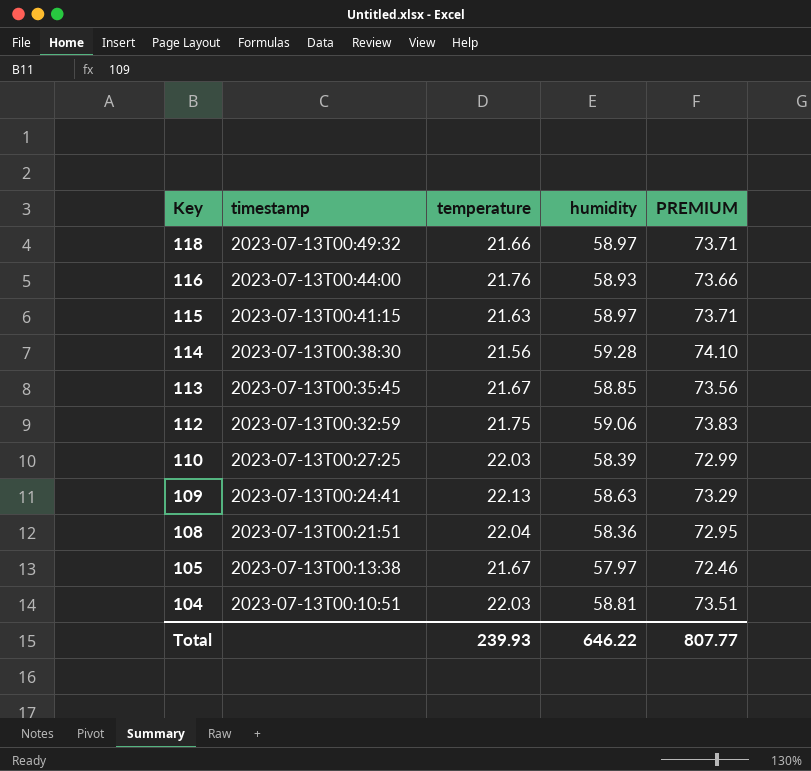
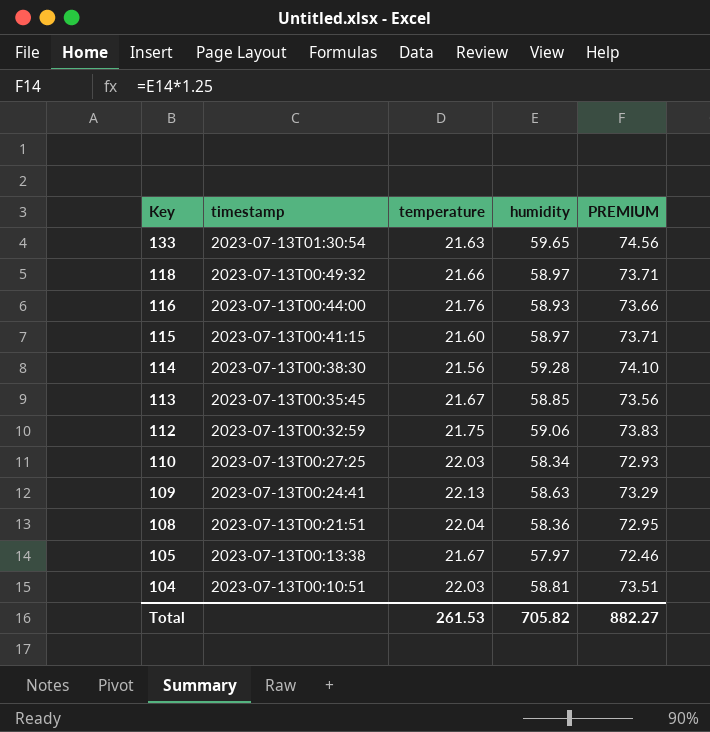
row 133: none -> 2023-07-13T01:30:54 | 21.63 | 59.65 | 74.56
115 | temperature: 21.63 -> 21.60
110 | humidity: 58.39 -> 58.34
110 | PREMIUM: 72.99 -> 72.93
Total | temperature: 239.93 -> 261.53
Total | humidity: 646.22 -> 705.82
Total | PREMIUM: 807.77 -> 882.27

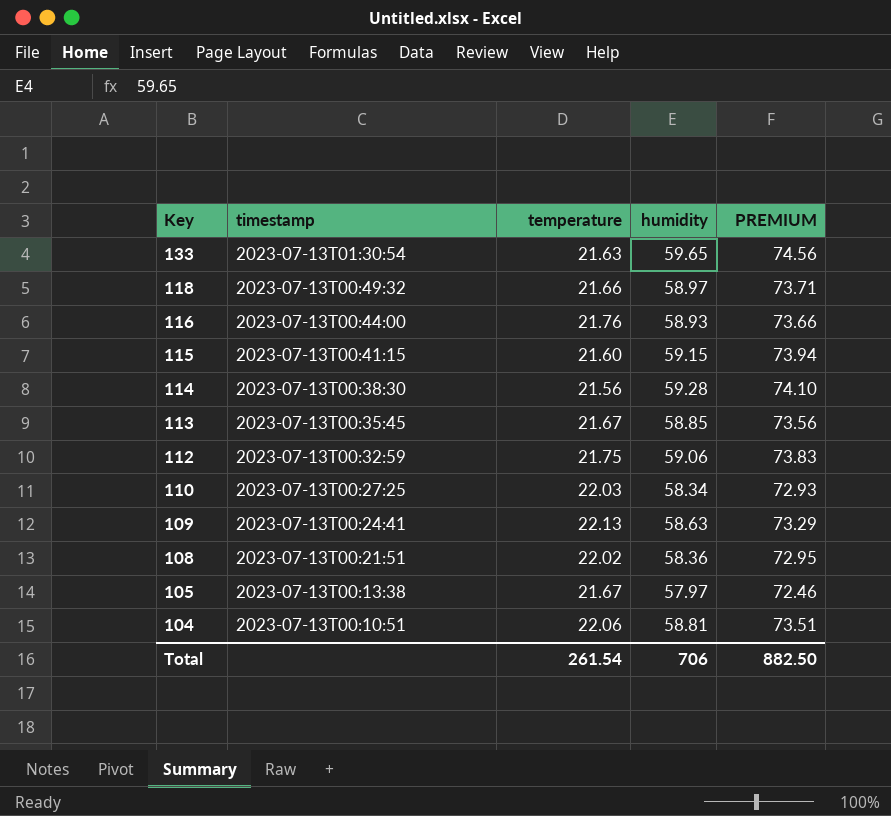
115 | humidity: 58.97 -> 59.15
115 | PREMIUM: 73.71 -> 73.94
108 | temperature: 22.04 -> 22.02
104 | temperature: 22.03 -> 22.06
Total | temperature: 261.53 -> 261.54
Total | humidity: 705.82 -> 706
Total | PREMIUM: 882.27 -> 882.50

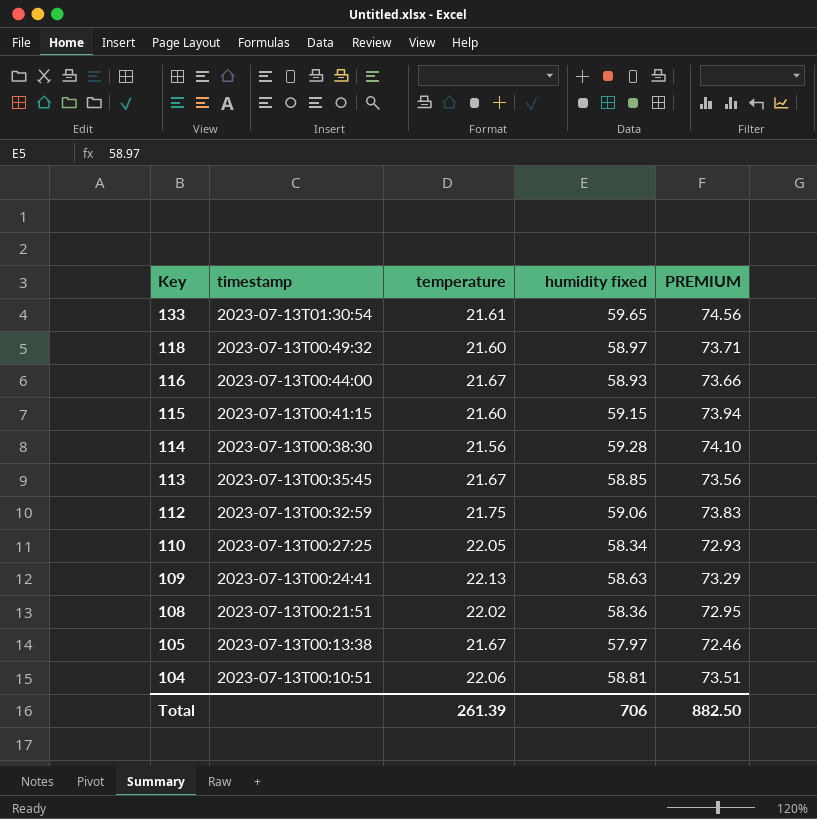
column name: humidity -> humidity fixed
133 | temperature: 21.63 -> 21.61
118 | temperature: 21.66 -> 21.60
116 | temperature: 21.76 -> 21.67
110 | temperature: 22.03 -> 22.05
Total | temperature: 261.54 -> 261.39

